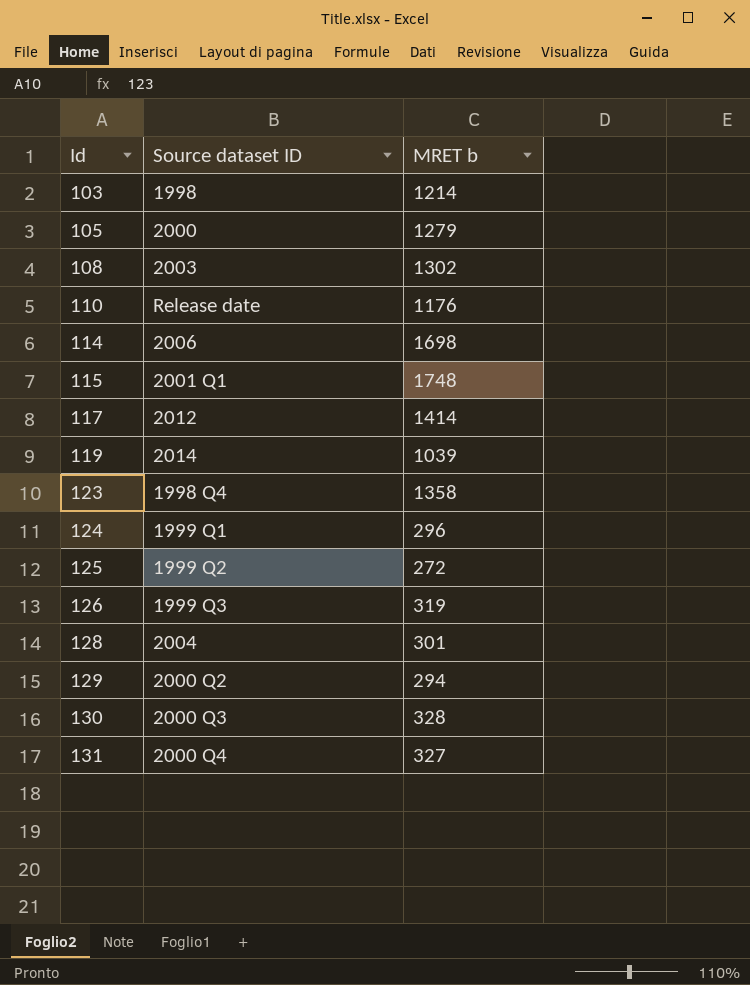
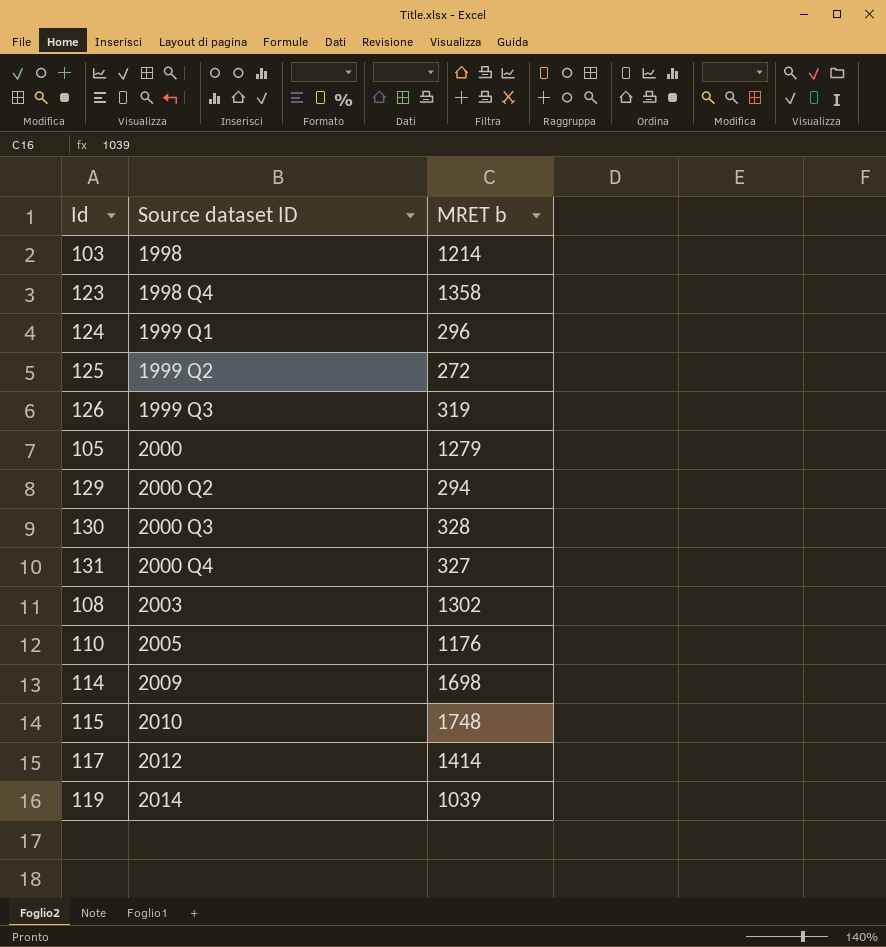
row order: Id ascending -> Source dataset ID ascending
row 128: 2004 | 301 -> none
110 | Source dataset ID: Release date -> 2005
114 | Source dataset ID: 2006 -> 2009
115 | Source dataset ID: 2001 Q1 -> 2010

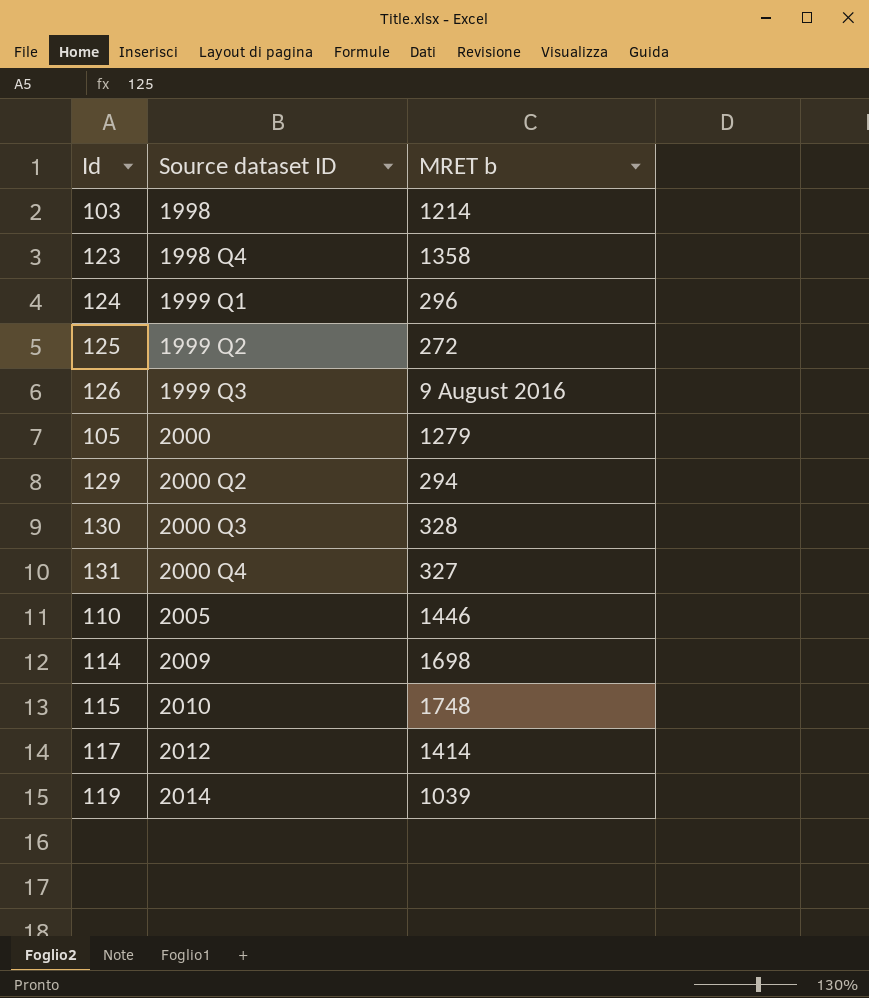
row 108: 2003 | 1302 -> none
126 | MRET b: 319 -> 9 August 2016
110 | MRET b: 1176 -> 1446

